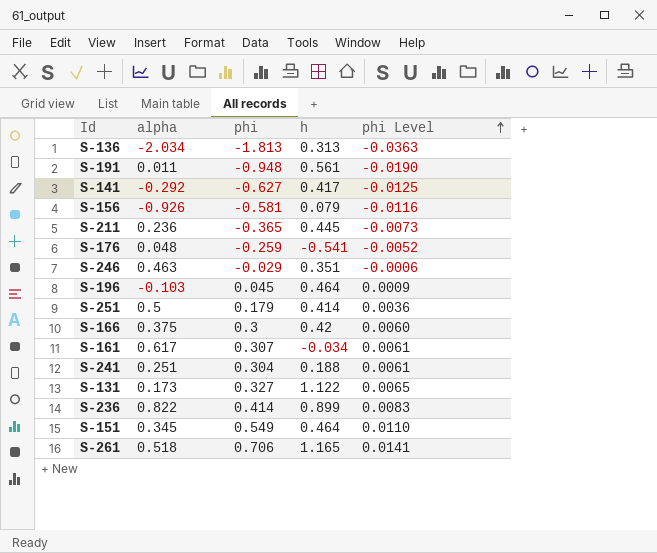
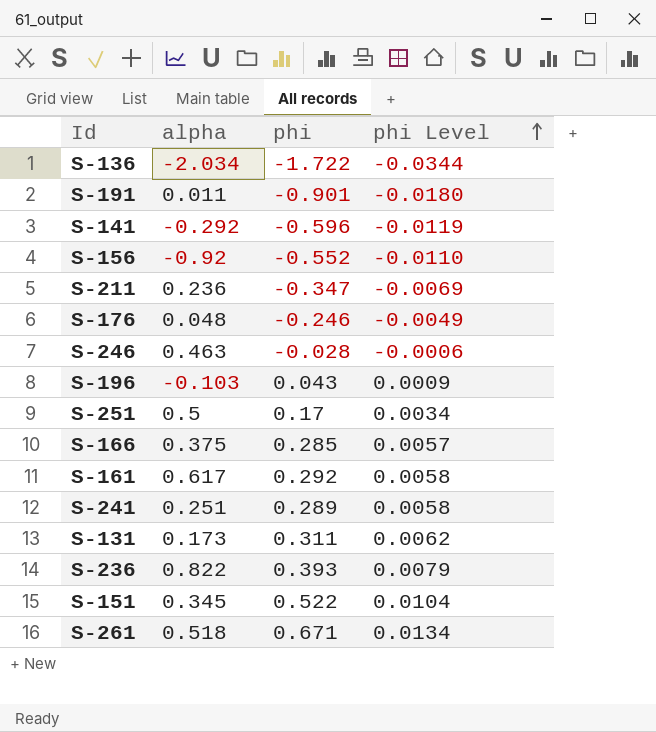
column h | position: 4 -> none
S-136 | phi: -1.813 -> -1.722
S-136 | phi Level: -0.0363 -> -0.0344
S-191 | phi: -0.948 -> -0.901
S-191 | phi Level: -0.0190 -> -0.0180
S-141 | phi: -0.627 -> -0.596
S-141 | phi Level: -0.0125 -> -0.0119
S-156 | alpha: -0.926 -> -0.92
S-156 | phi: -0.581 -> -0.552
S-156 | phi Level: -0.0116 -> -0.0110
S-211 | phi: -0.365 -> -0.347
S-211 | phi Level: -0.0073 -> -0.0069
S-176 | phi: -0.259 -> -0.246
S-176 | phi Level: -0.0052 -> -0.0049
S-246 | phi: -0.029 -> -0.028
S-196 | phi: 0.045 -> 0.043
S-251 | phi: 0.179 -> 0.17
S-251 | phi Level: 0.0036 -> 0.0034
S-166 | phi: 0.3 -> 0.285
S-166 | phi Level: 0.0060 -> 0.0057
S-161 | phi: 0.307 -> 0.292
S-161 | phi Level: 0.0061 -> 0.0058
S-241 | phi: 0.304 -> 0.289
S-241 | phi Level: 0.0061 -> 0.0058
S-131 | phi: 0.327 -> 0.311
S-131 | phi Level: 0.0065 -> 0.0062
S-236 | phi: 0.414 -> 0.393
S-236 | phi Level: 0.0083 -> 0.0079
S-151 | phi: 0.549 -> 0.522
S-151 | phi Level: 0.0110 -> 0.0104
S-261 | phi: 0.706 -> 0.671
S-261 | phi Level: 0.0141 -> 0.0134

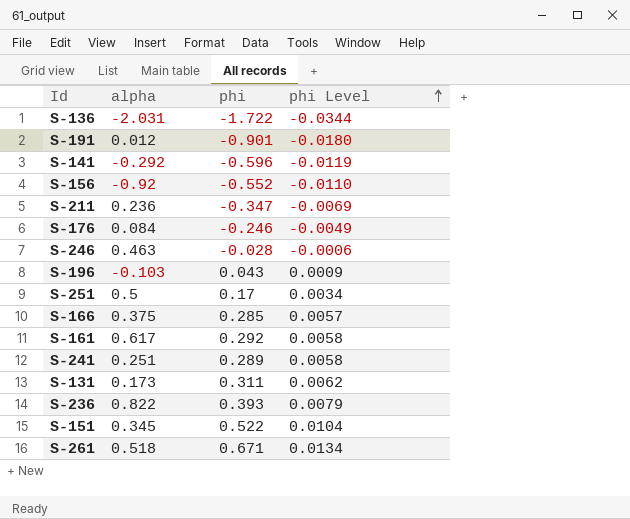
S-136 | alpha: -2.034 -> -2.031
S-191 | alpha: 0.011 -> 0.012
S-176 | alpha: 0.048 -> 0.084

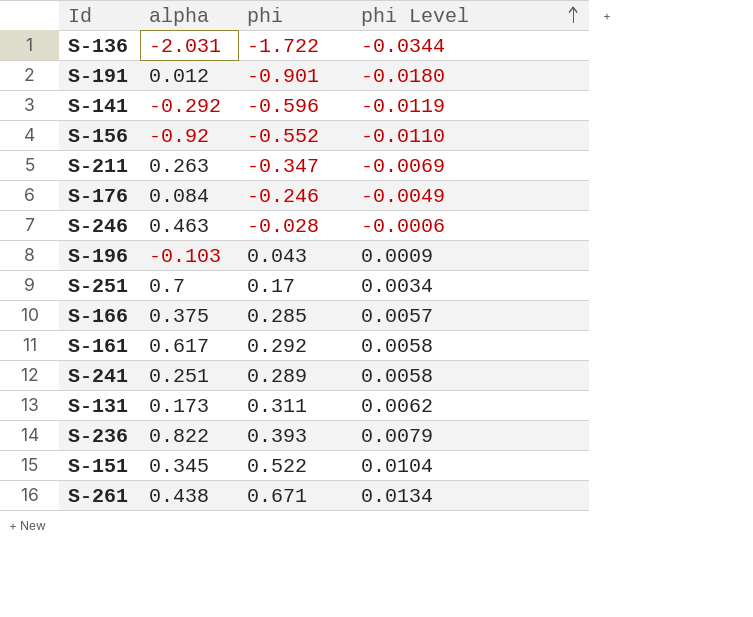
S-211 | alpha: 0.236 -> 0.263
S-251 | alpha: 0.5 -> 0.7
S-261 | alpha: 0.518 -> 0.438

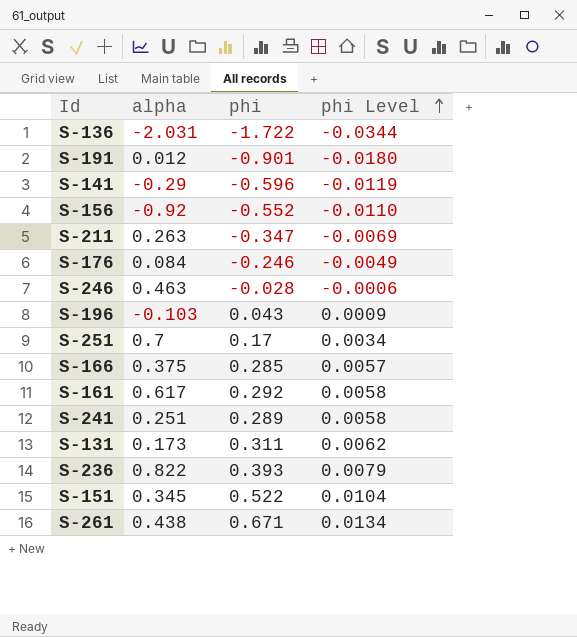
S-141 | alpha: -0.292 -> -0.29

